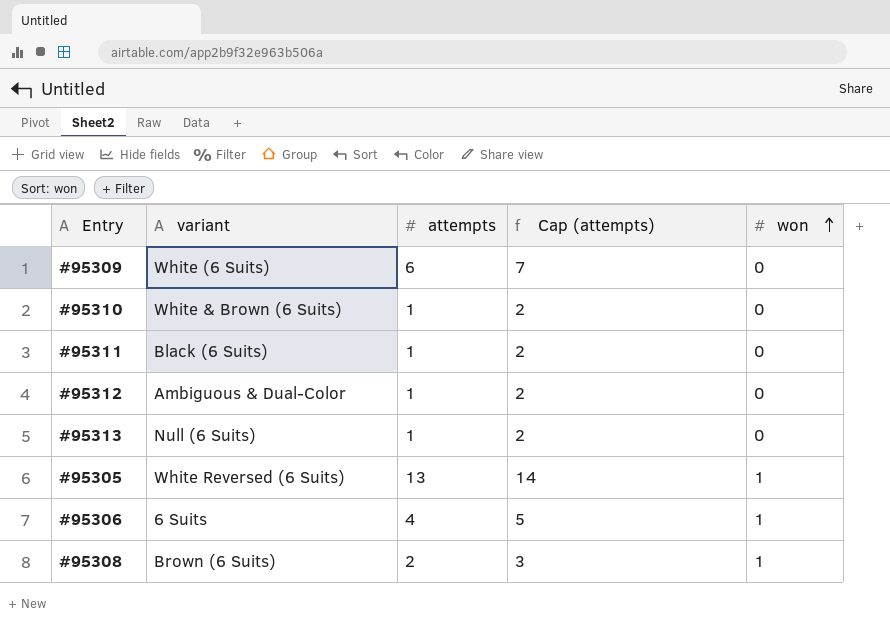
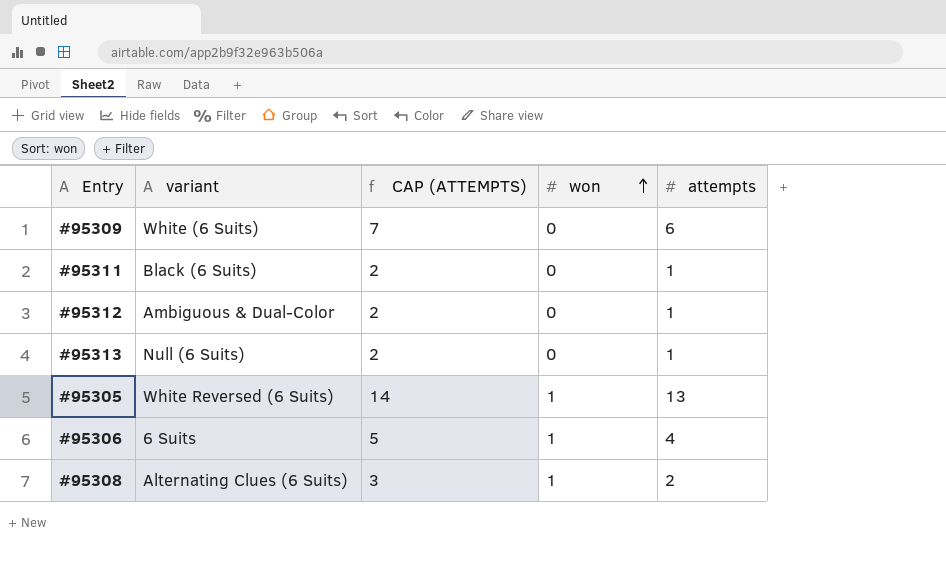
column name: Cap (attempts) -> CAP (ATTEMPTS)
column attempts | position: 3 -> 5
row #95310: White & Brown (6 Suits) | 1 | 2 | 0 -> none
#95308 | variant: Brown (6 Suits) -> Alternating Clues (6 Suits)

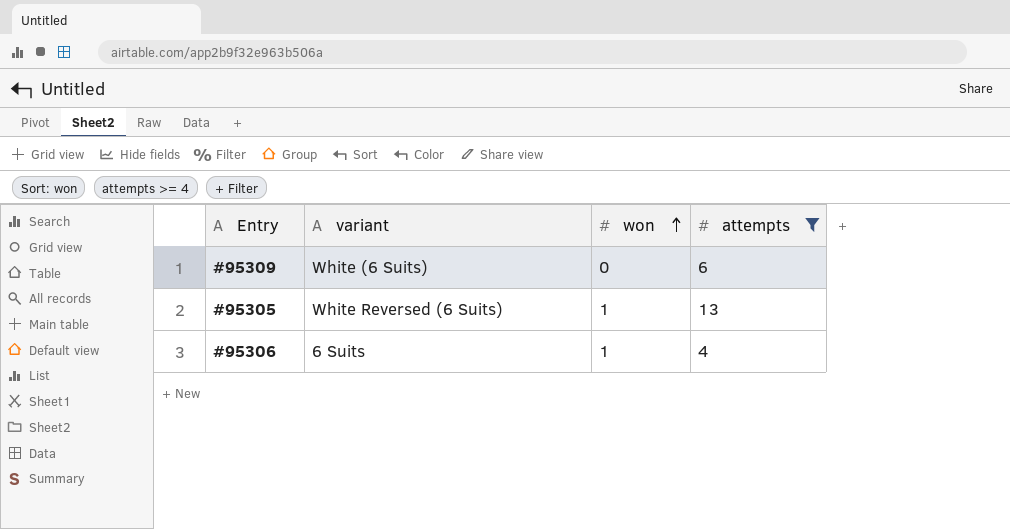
filter: none -> attempts >= 4
column CAP (ATTEMPTS) | formula: [attempts] + 1 -> none

